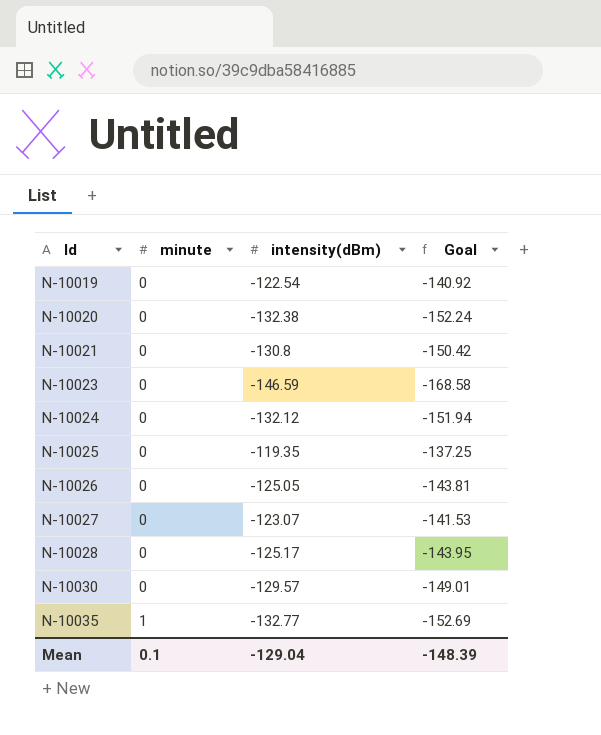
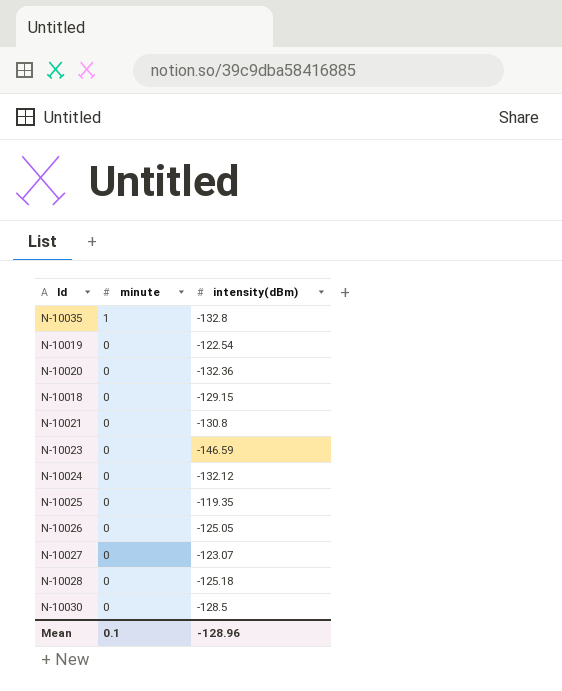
row order: Id ascending -> minute descending
column Goal | formula: [intensity(dBm)] * 1.15 -> none
N-10035 | intensity(dBm): -132.77 -> -132.8
N-10020 | intensity(dBm): -132.38 -> -132.36
row N-10018: none -> 0 | -129.15
N-10028 | intensity(dBm): -125.17 -> -125.18
N-10030 | intensity(dBm): -129.57 -> -128.5
Mean | intensity(dBm): -129.04 -> -128.96

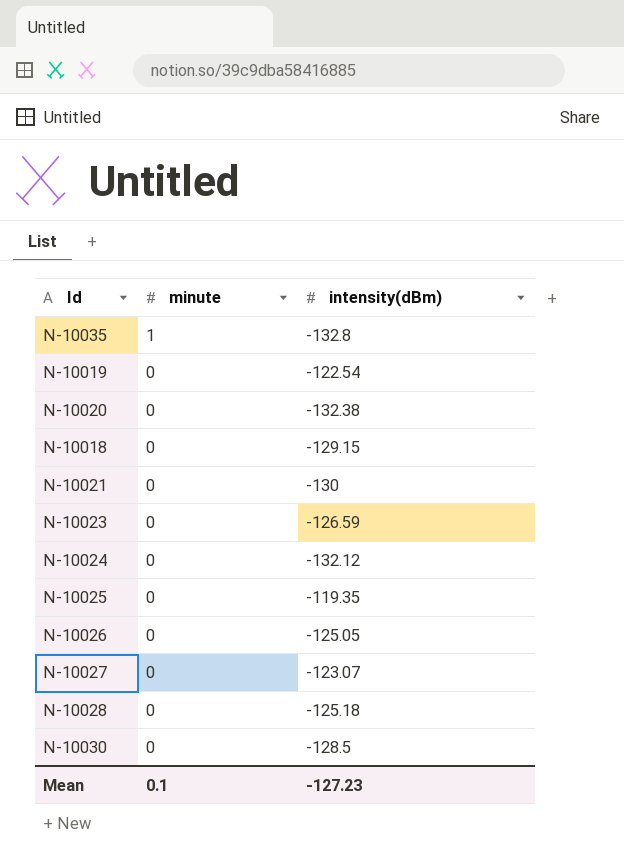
N-10020 | intensity(dBm): -132.36 -> -132.38
N-10021 | intensity(dBm): -130.8 -> -130
N-10023 | intensity(dBm): -146.59 -> -126.59
Mean | intensity(dBm): -128.96 -> -127.23

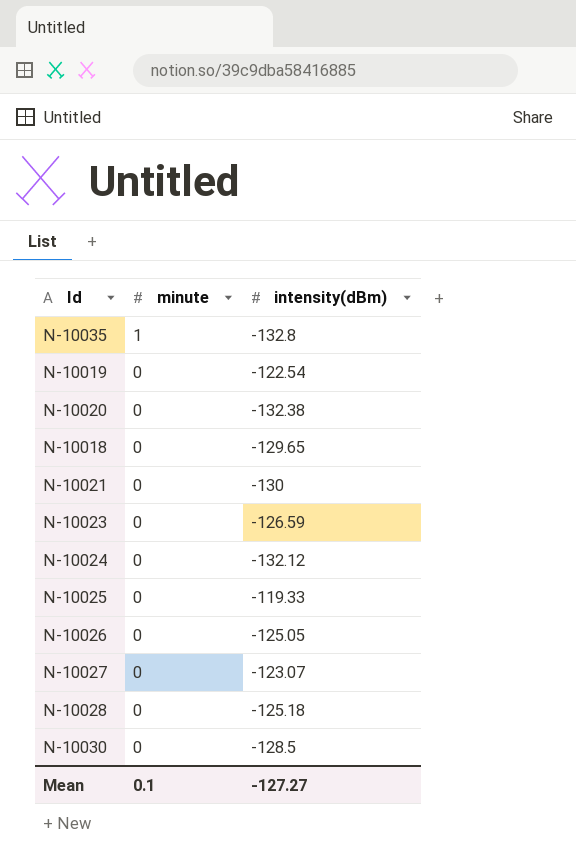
N-10018 | intensity(dBm): -129.15 -> -129.65
N-10025 | intensity(dBm): -119.35 -> -119.33
Mean | intensity(dBm): -127.23 -> -127.27

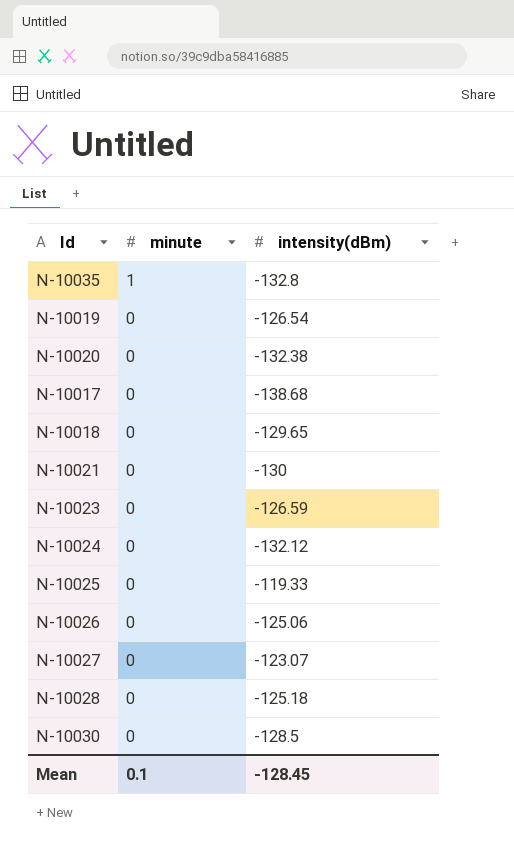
N-10019 | intensity(dBm): -122.54 -> -126.54
row N-10017: none -> 0 | -138.68
N-10026 | intensity(dBm): -125.05 -> -125.06
Mean | intensity(dBm): -127.27 -> -128.45

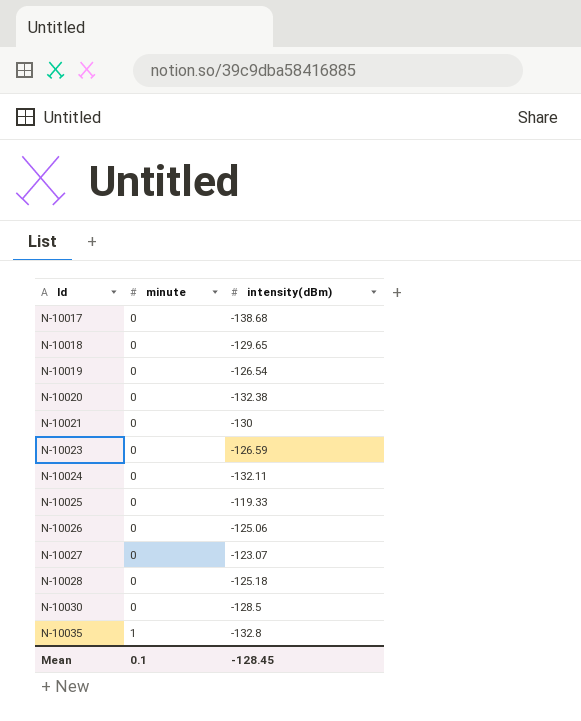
row order: minute descending -> Id ascending
N-10024 | intensity(dBm): -132.12 -> -132.11

